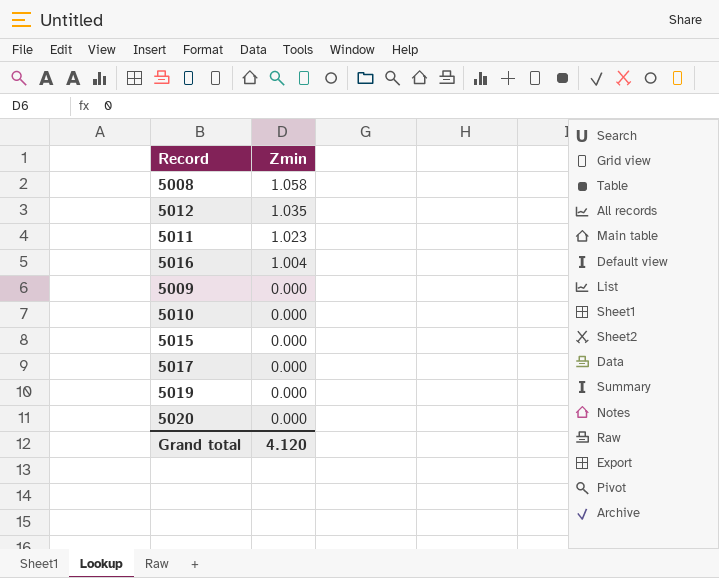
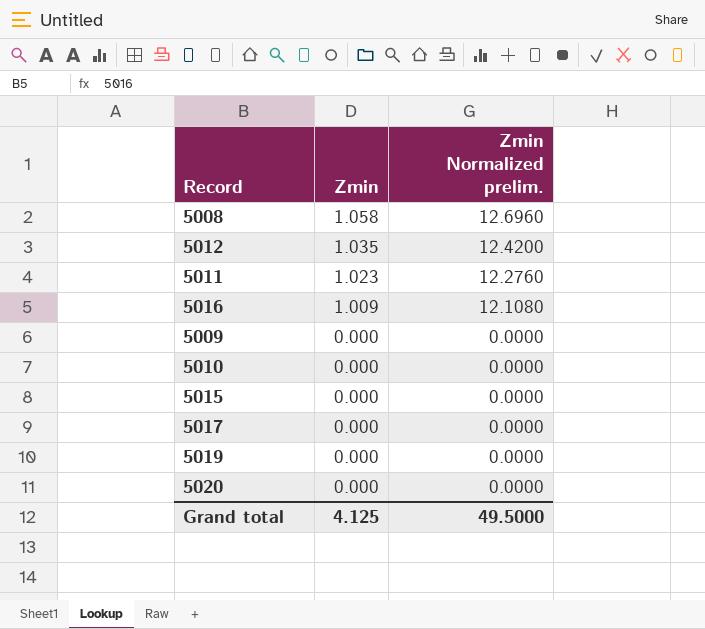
column Zmin Normalized prelim. | formula: none -> [Zmin] * 12
5016 | Zmin: 1.004 -> 1.009
Grand total | Zmin: 4.120 -> 4.125

